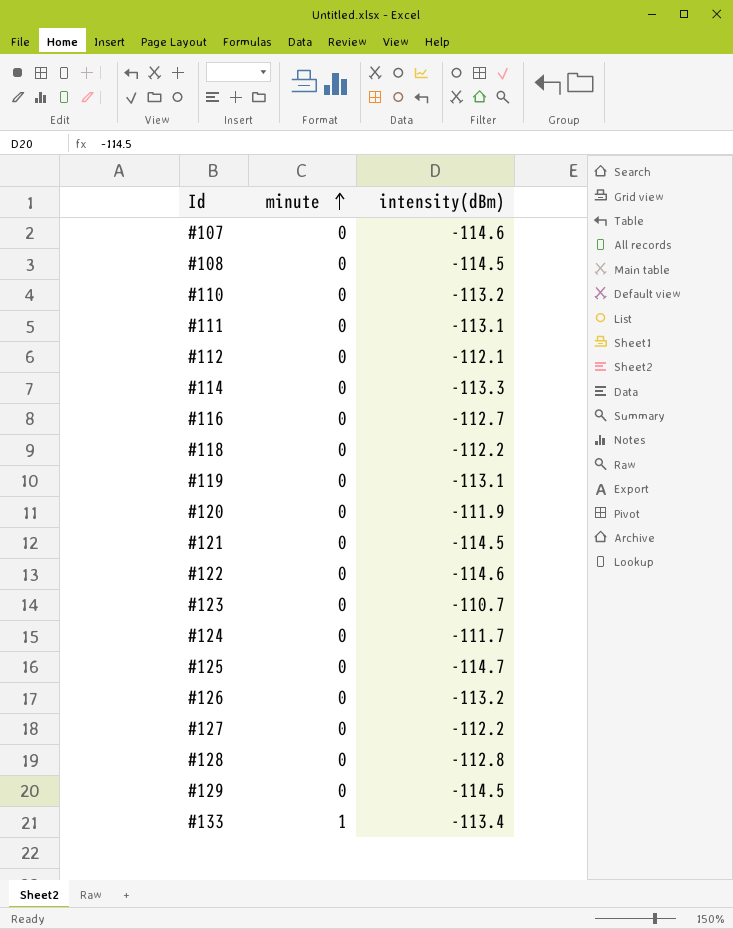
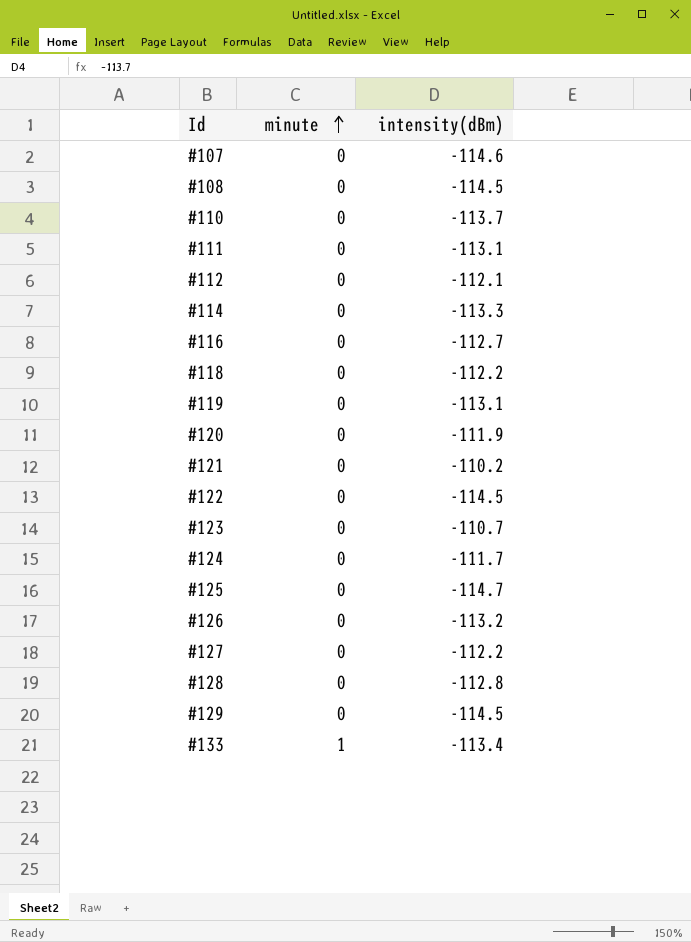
#110 | intensity(dBm): -113.2 -> -113.7
#121 | intensity(dBm): -114.5 -> -110.2
#122 | intensity(dBm): -114.6 -> -114.5

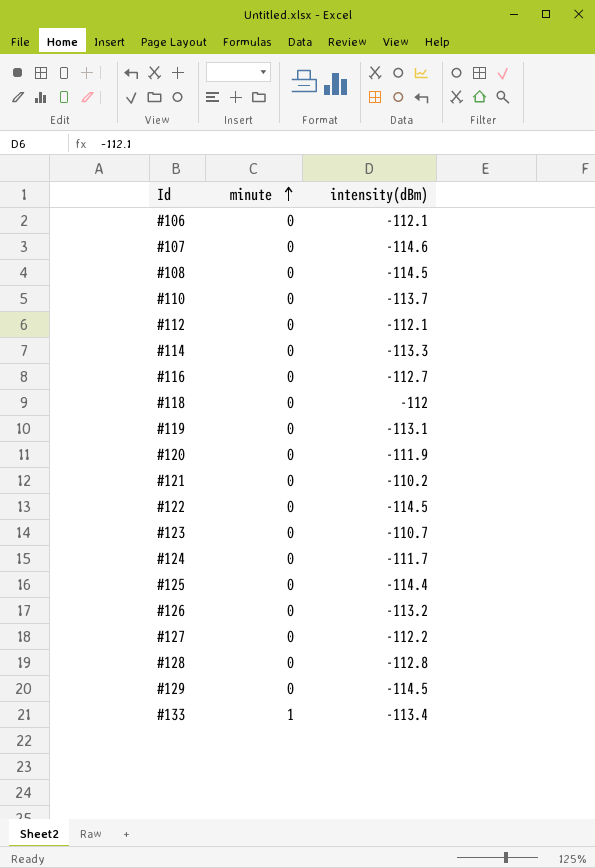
row #111: 0 | -113.1 -> none
row #106: none -> 0 | -112.1
#118 | intensity(dBm): -112.2 -> -112
#125 | intensity(dBm): -114.7 -> -114.4

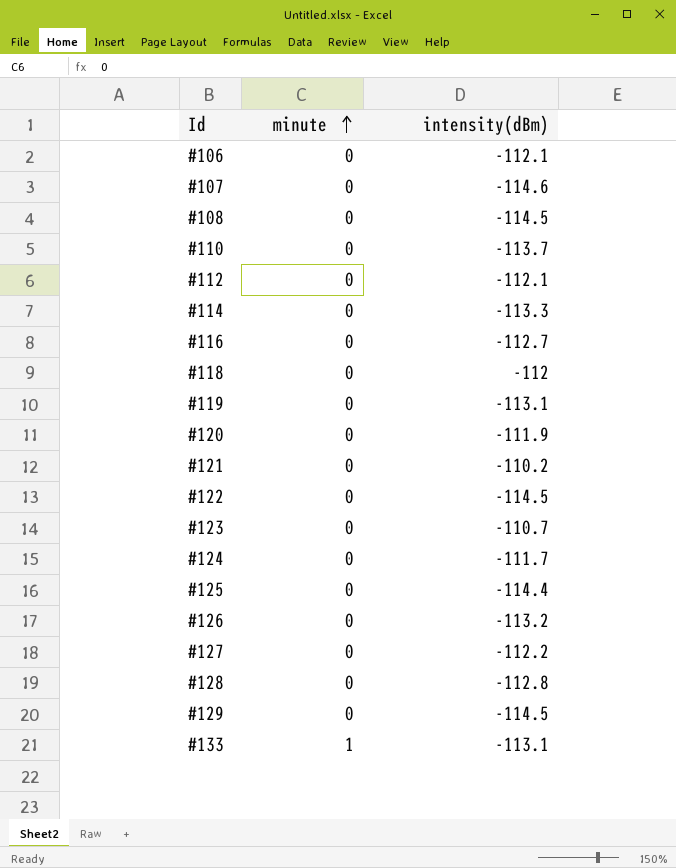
#133 | intensity(dBm): -113.4 -> -113.1

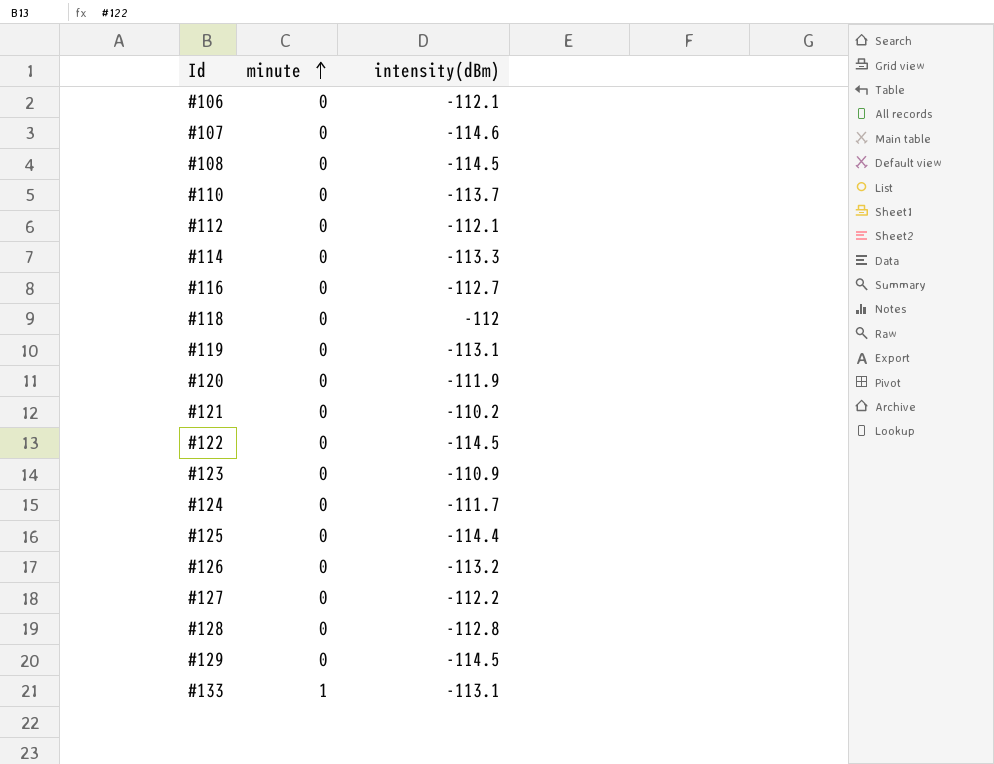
#123 | intensity(dBm): -110.7 -> -110.9

